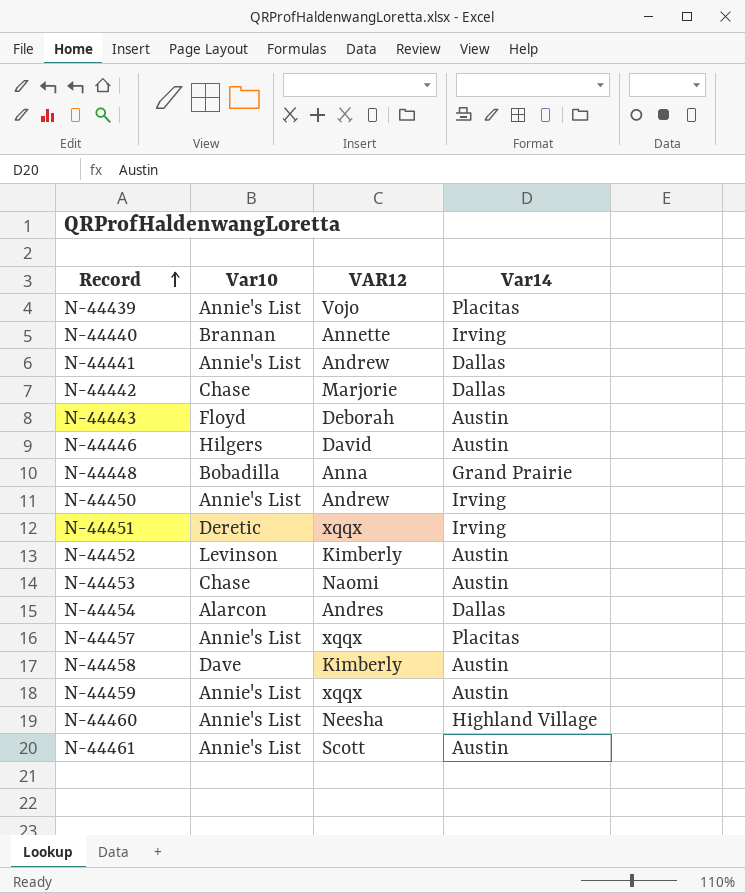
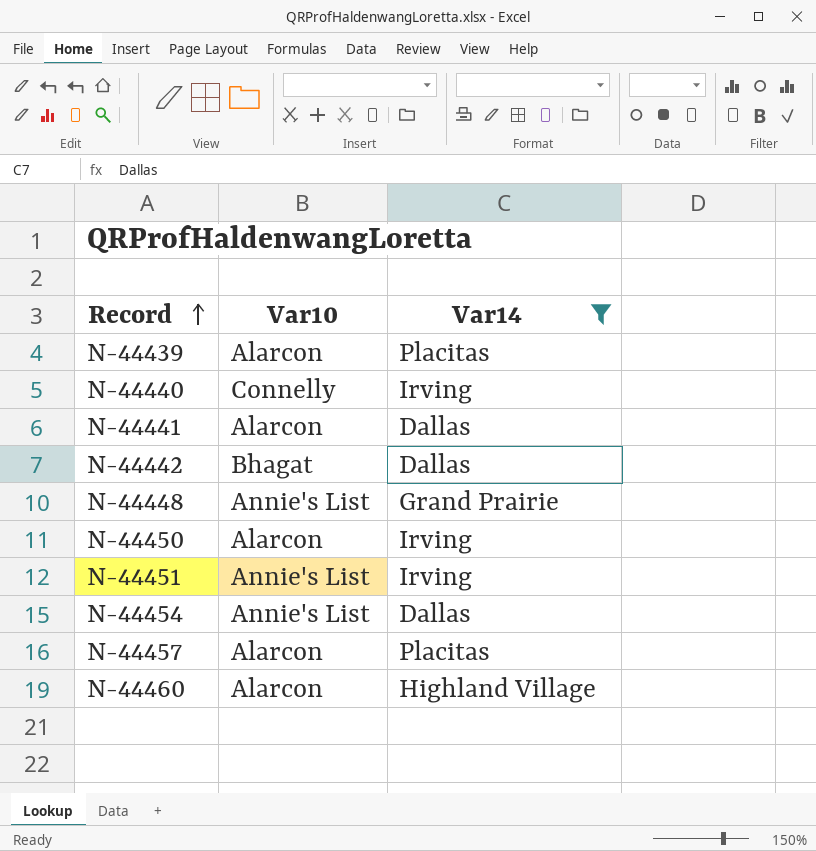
filter: none -> Var14 != Austin
column VAR12 | position: 3 -> none
N-44439 | Var10: Annie's List -> Alarcon
N-44440 | Var10: Brannan -> Connelly
N-44441 | Var10: Annie's List -> Alarcon
N-44442 | Var10: Chase -> Bhagat
N-44448 | Var10: Bobadilla -> Annie's List
N-44450 | Var10: Annie's List -> Alarcon
N-44451 | Var10: Deretic -> Annie's List
N-44454 | Var10: Alarcon -> Annie's List
N-44457 | Var10: Annie's List -> Alarcon
N-44460 | Var10: Annie's List -> Alarcon

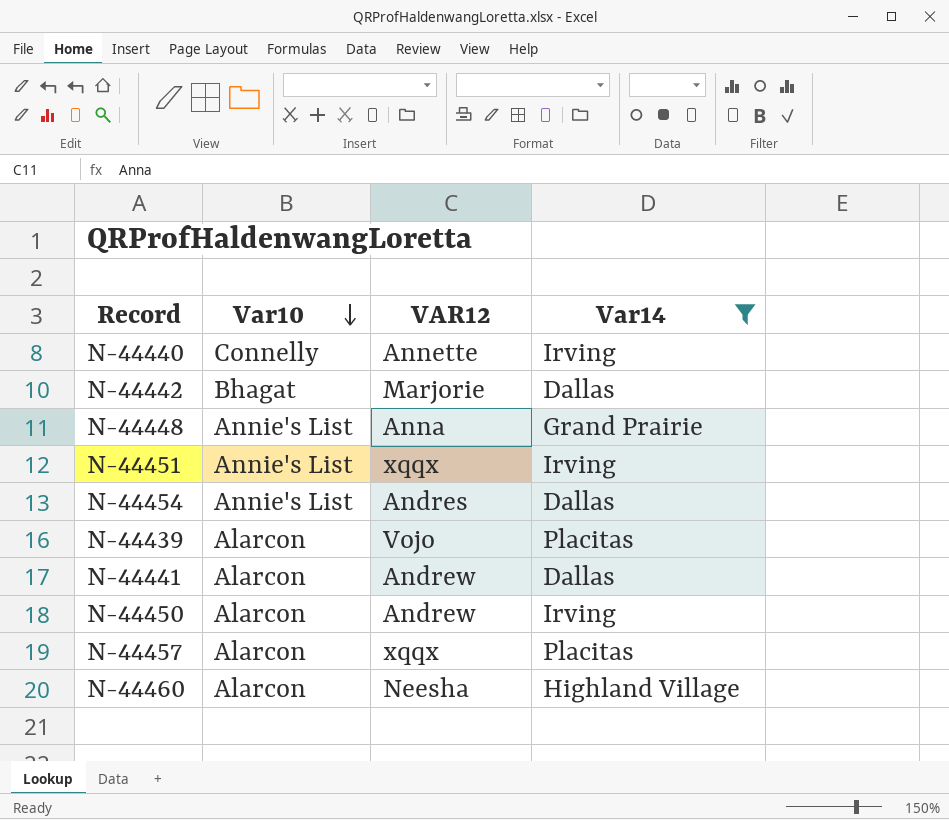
row order: Record ascending -> Var10 descending
column VAR12 | position: none -> 3

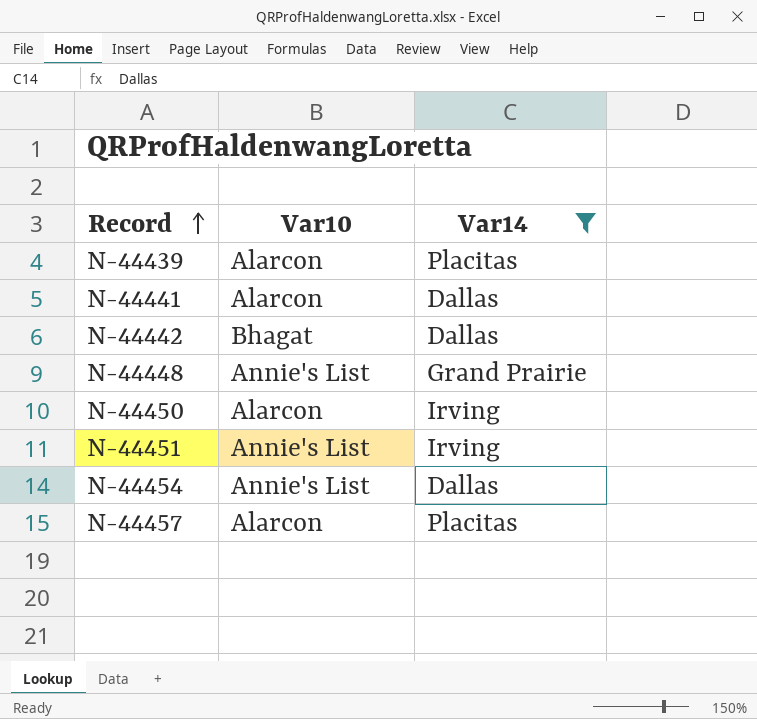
row order: Var10 descending -> Record ascending
column VAR12 | position: 3 -> none
row N-44440: Connelly | Annette | Irving -> none
row N-44460: Alarcon | Neesha | Highland Village -> none

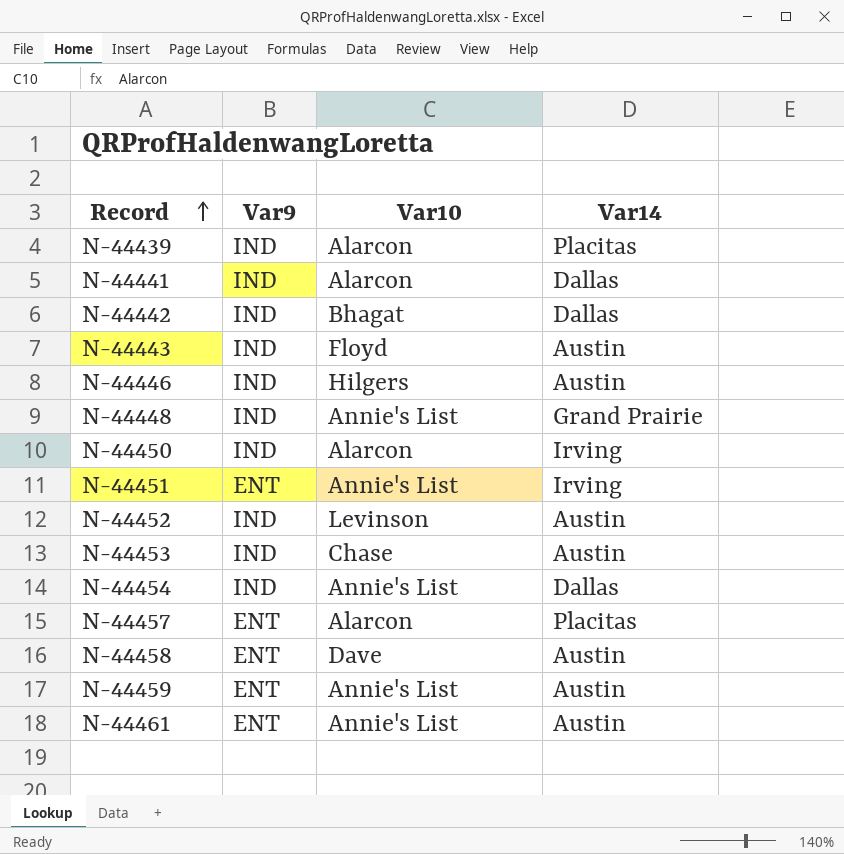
filter: Var14 != Austin -> none
column Var9 | position: none -> 2

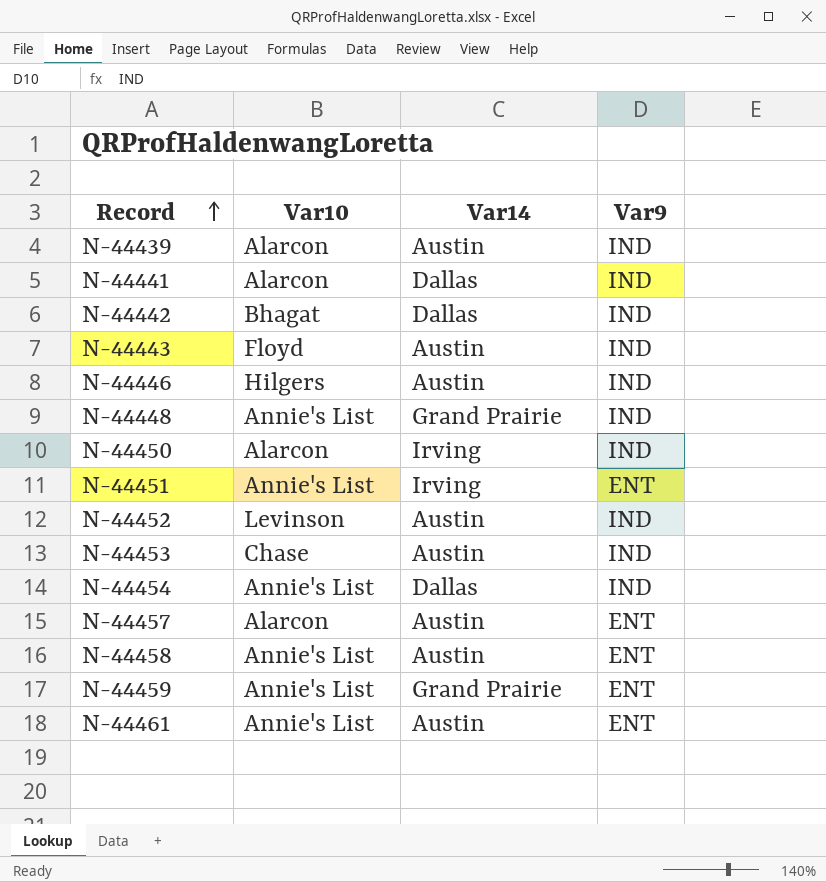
column Var9 | position: 2 -> 4
N-44439 | Var14: Placitas -> Austin
N-44457 | Var14: Placitas -> Austin
N-44458 | Var10: Dave -> Annie's List
N-44459 | Var14: Austin -> Grand Prairie

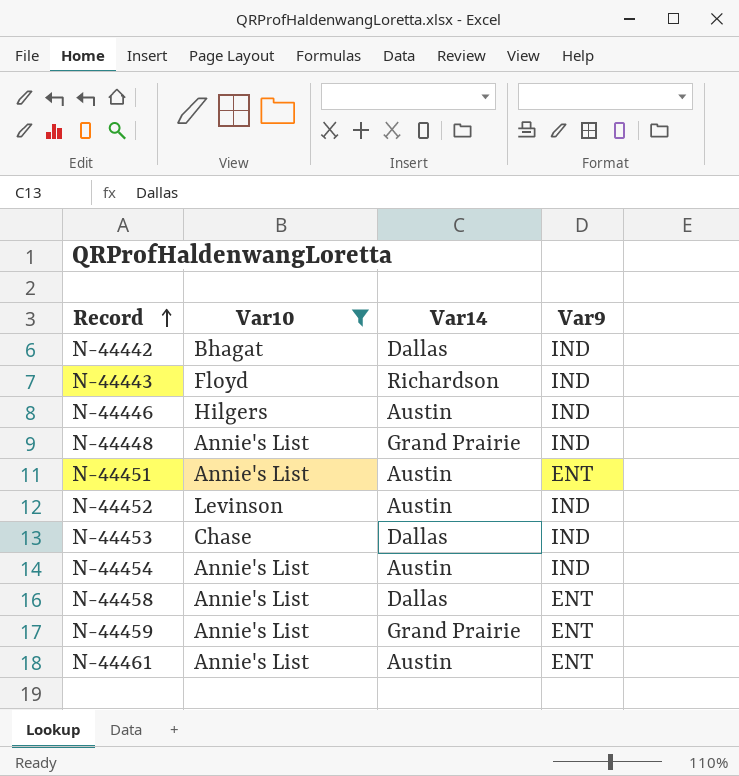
filter: none -> Var10 != Alarcon
N-44443 | Var14: Austin -> Richardson
N-44451 | Var14: Irving -> Austin
N-44453 | Var14: Austin -> Dallas
N-44454 | Var14: Dallas -> Austin
N-44458 | Var14: Austin -> Dallas

